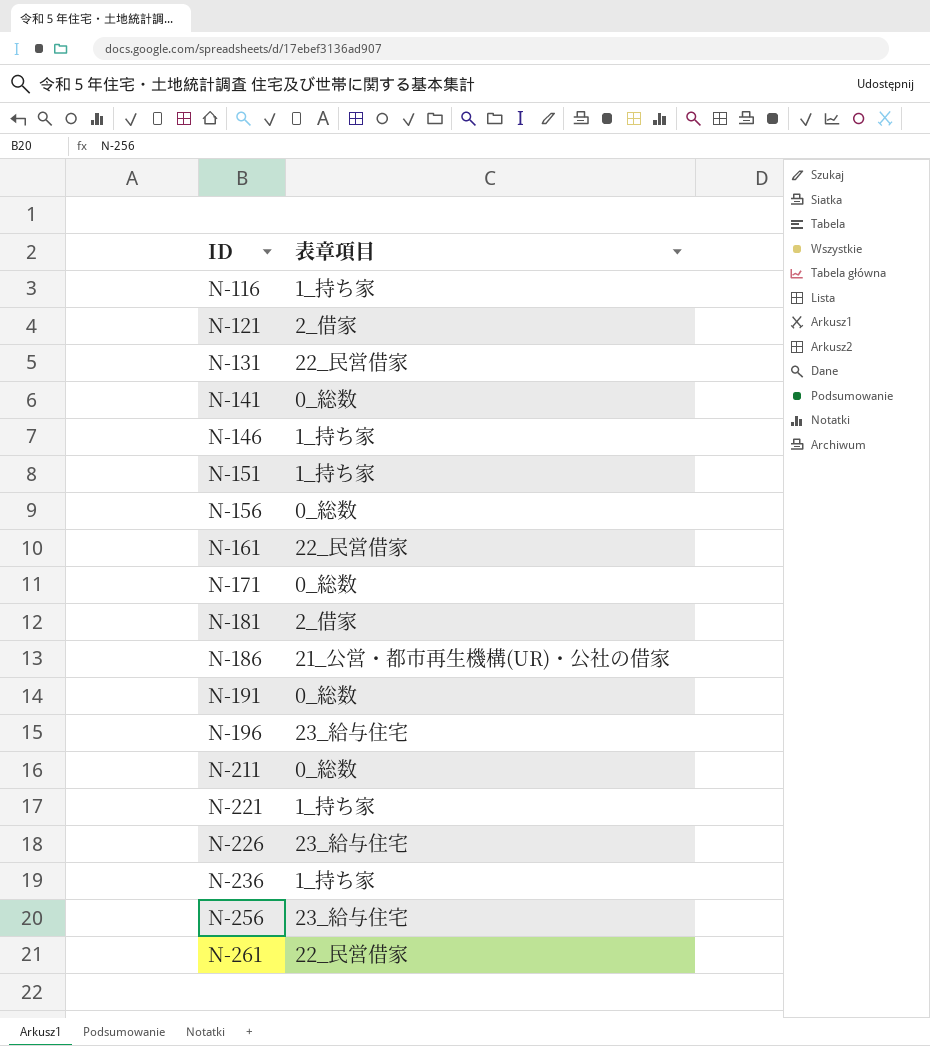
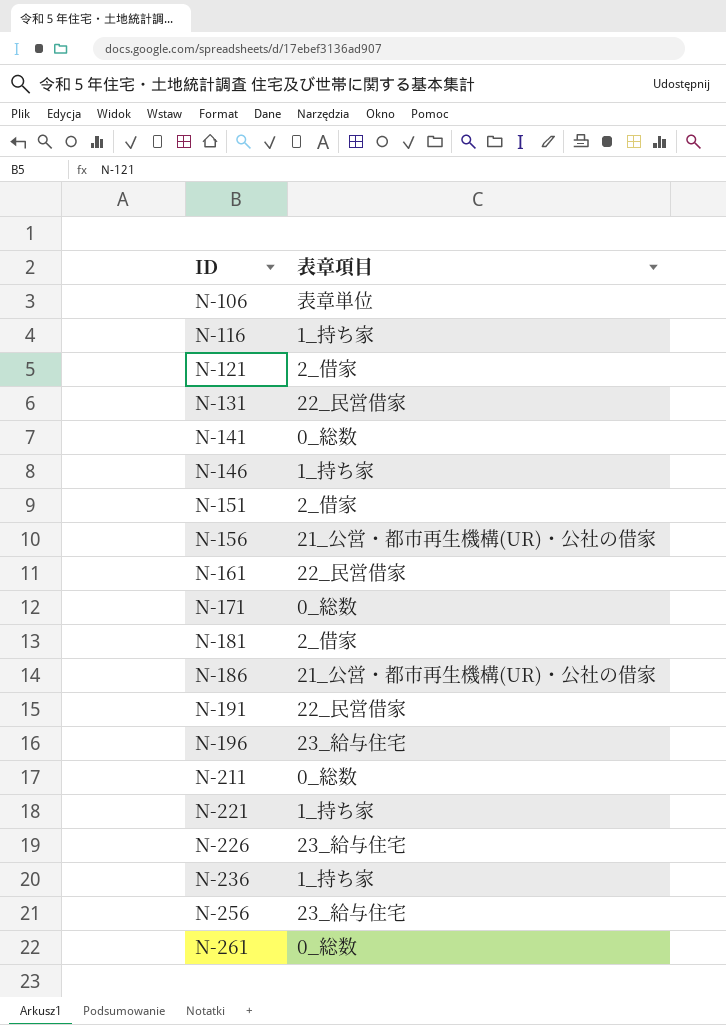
row N-106: none -> 表章単位
N-151 | 表章項目: 1_持ち家 -> 2_借家
N-156 | 表章項目: 0_総数 -> 21_公営・都市再生機構(UR)・公社の借家
N-191 | 表章項目: 0_総数 -> 22_民営借家
N-261 | 表章項目: 22_民営借家 -> 0_総数

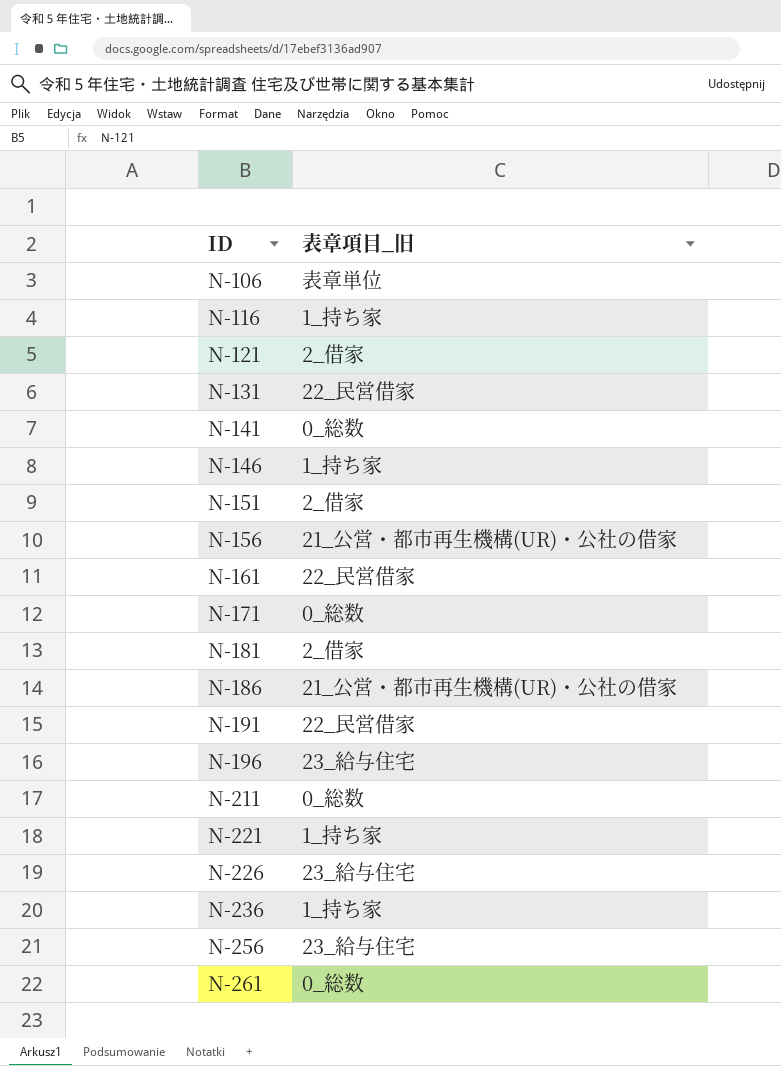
column name: 表章項目 -> 表章項目_旧

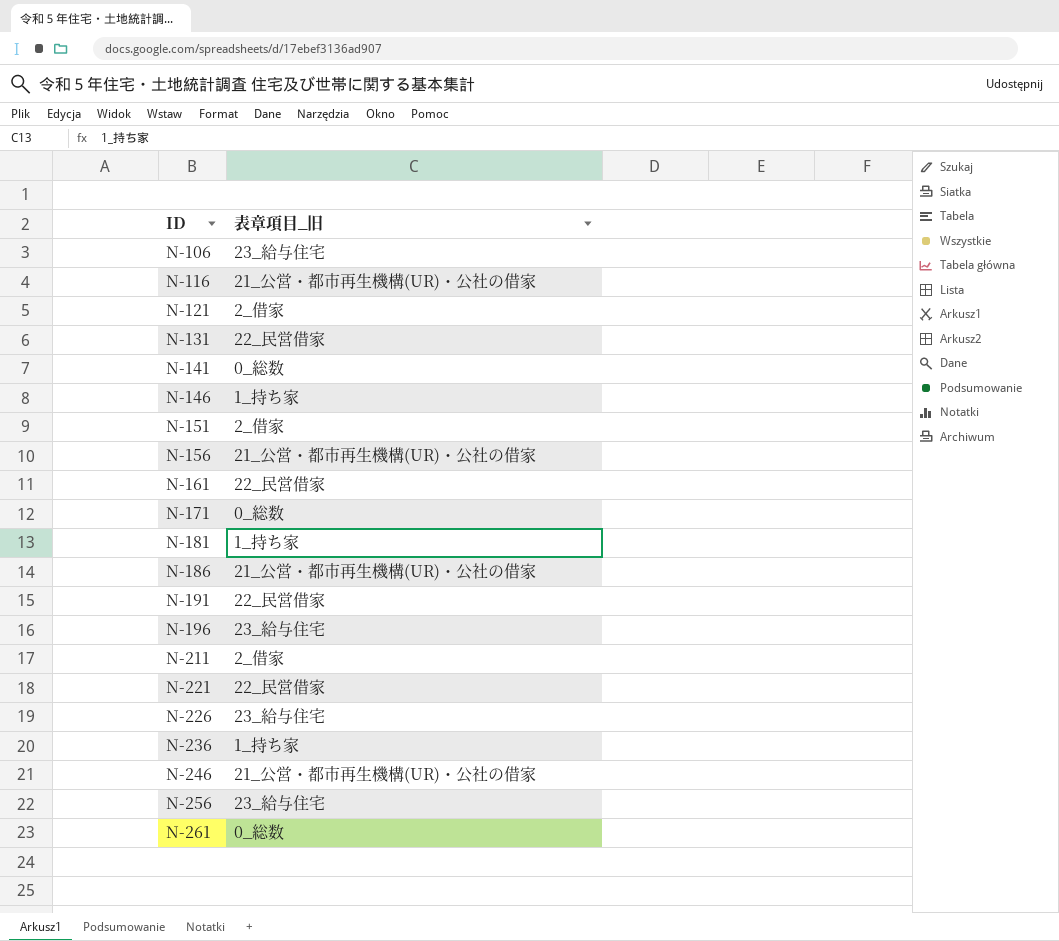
N-106 | 表章項目_旧: 表章単位 -> 23_給与住宅
N-116 | 表章項目_旧: 1_持ち家 -> 21_公営・都市再生機構(UR)・公社の借家
N-181 | 表章項目_旧: 2_借家 -> 1_持ち家
N-211 | 表章項目_旧: 0_総数 -> 2_借家
N-221 | 表章項目_旧: 1_持ち家 -> 22_民営借家
row N-246: none -> 21_公営・都市再生機構(UR)・公社の借家

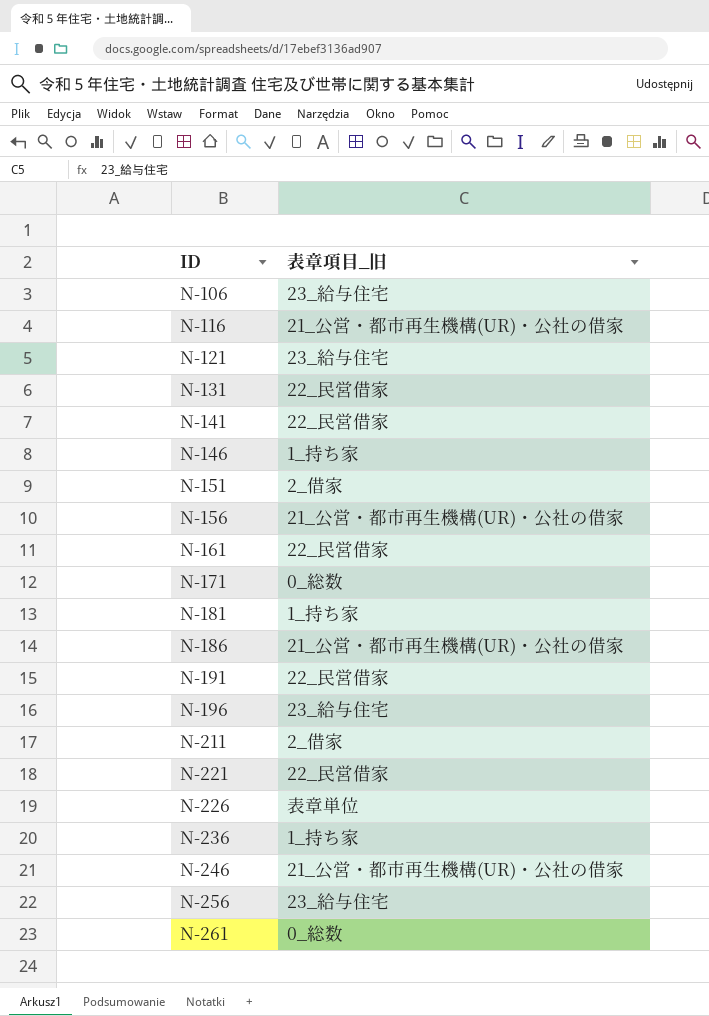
N-121 | 表章項目_旧: 2_借家 -> 23_給与住宅
N-141 | 表章項目_旧: 0_総数 -> 22_民営借家
N-226 | 表章項目_旧: 23_給与住宅 -> 表章単位

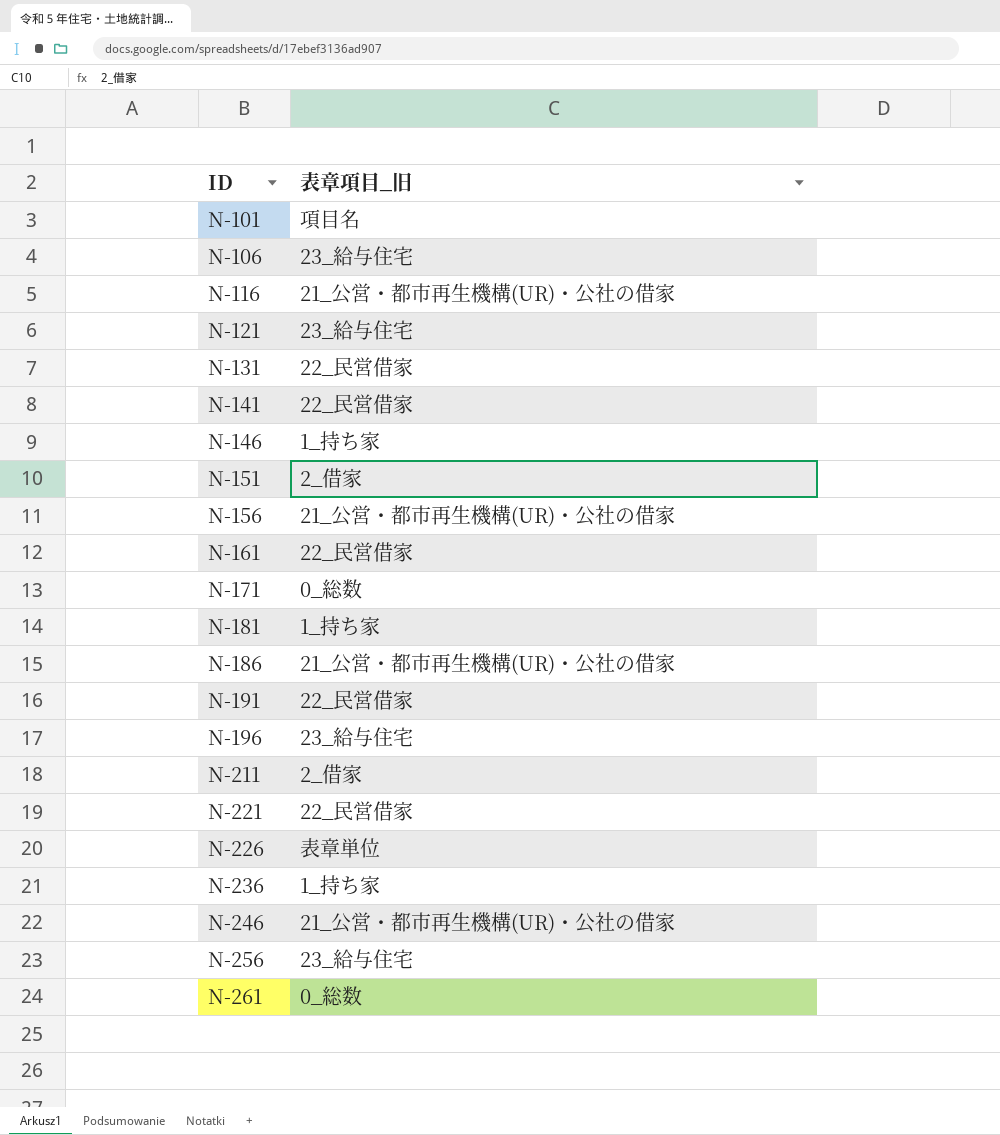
row N-101: none -> 項目名

